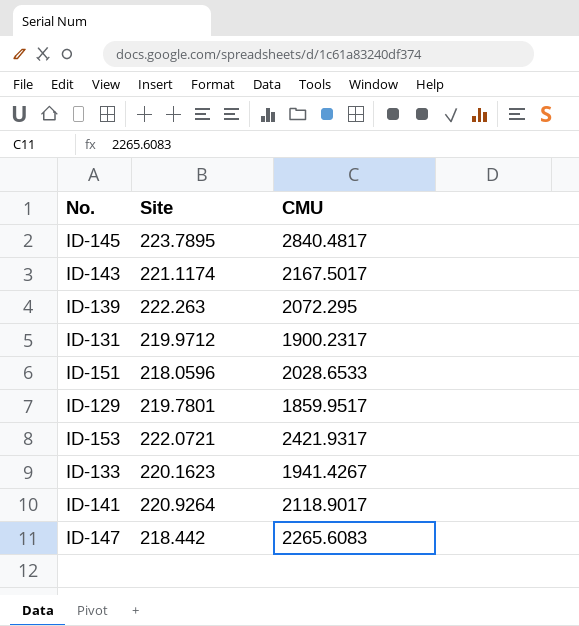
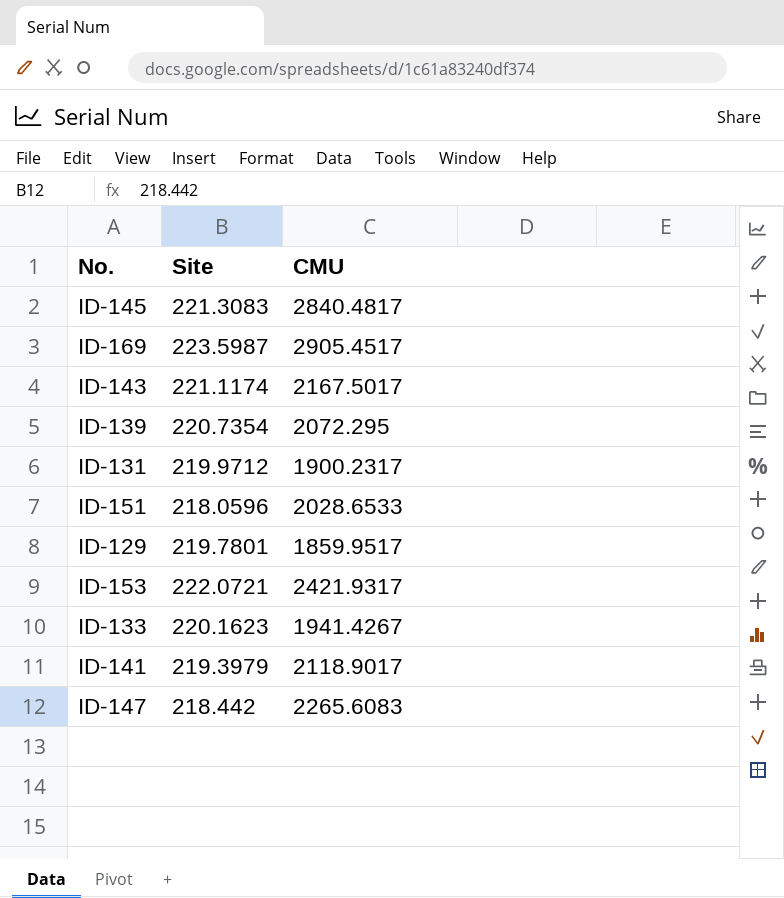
ID-145 | Site: 223.7895 -> 221.3083
row ID-169: none -> 223.5987 | 2905.4517
ID-139 | Site: 222.263 -> 220.7354
ID-141 | Site: 220.9264 -> 219.3979

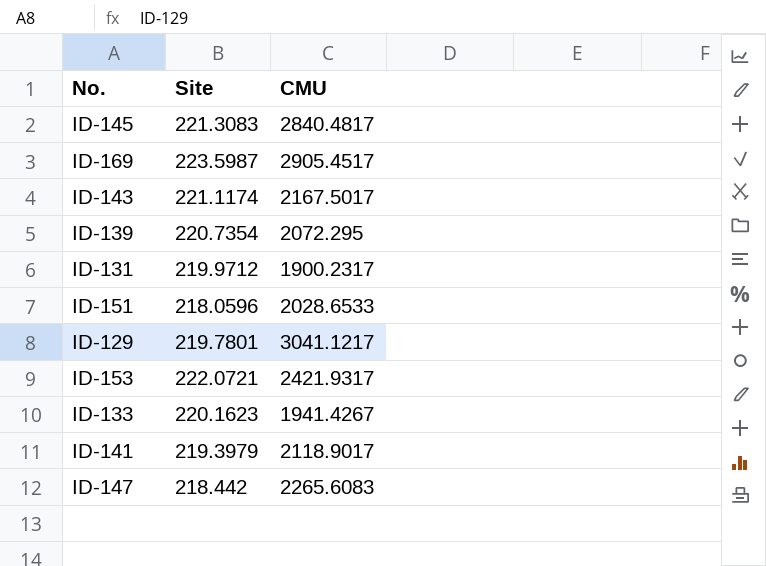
ID-129 | CMU: 1859.9517 -> 3041.1217

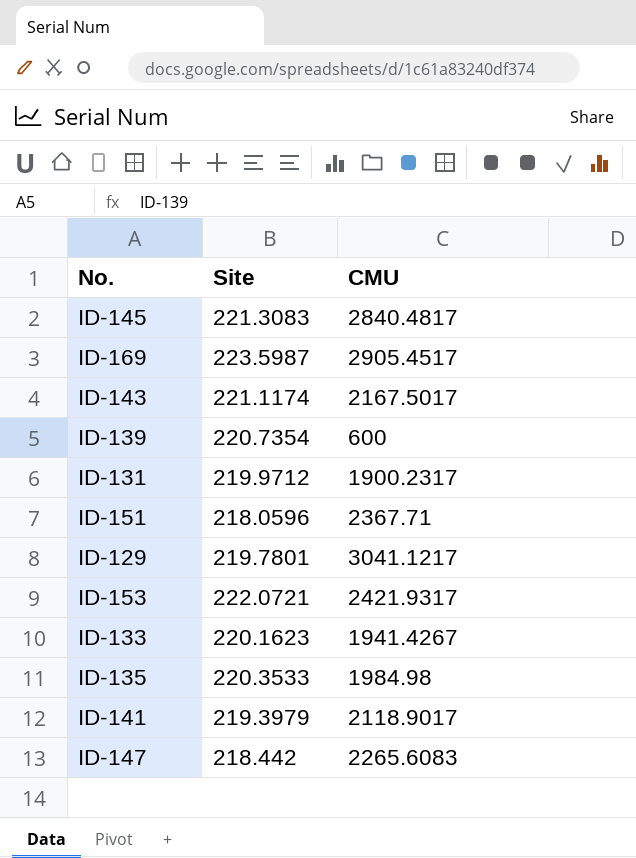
ID-139 | CMU: 2072.295 -> 600
ID-151 | CMU: 2028.6533 -> 2367.71
row ID-135: none -> 220.3533 | 1984.98

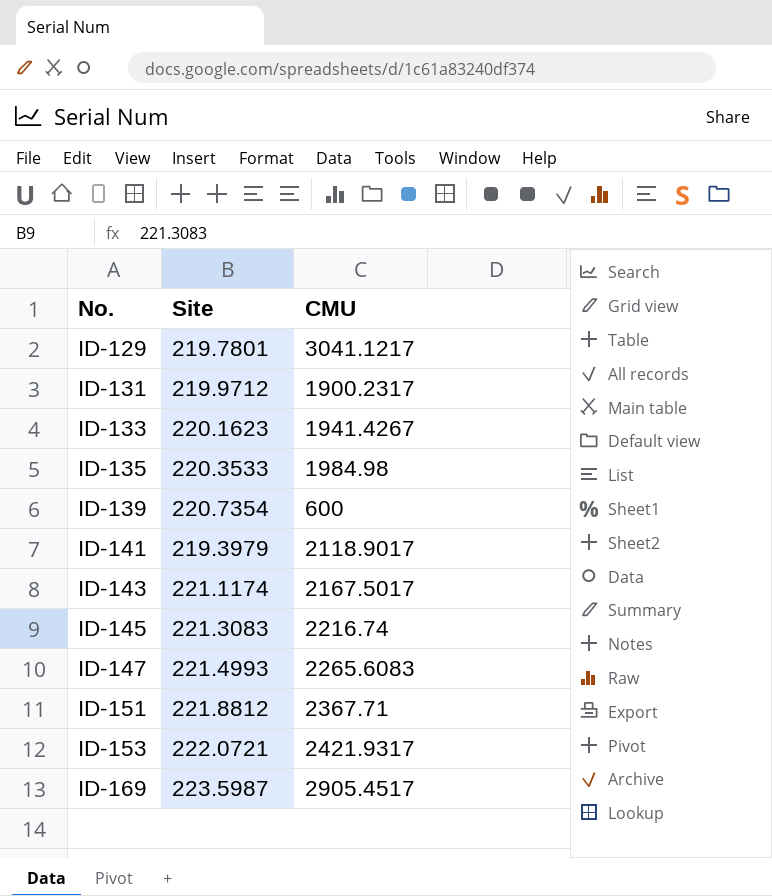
row order: none -> No. ascending
ID-145 | CMU: 2840.4817 -> 2216.74
ID-147 | Site: 218.442 -> 221.4993
ID-151 | Site: 218.0596 -> 221.8812

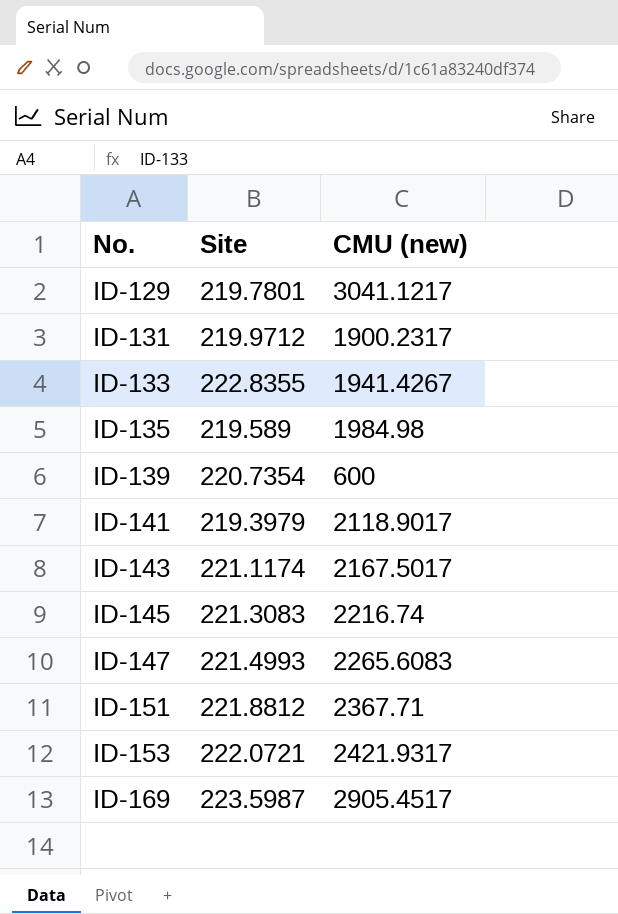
column name: CMU -> CMU (new)
ID-133 | Site: 220.1623 -> 222.8355
ID-135 | Site: 220.3533 -> 219.589

